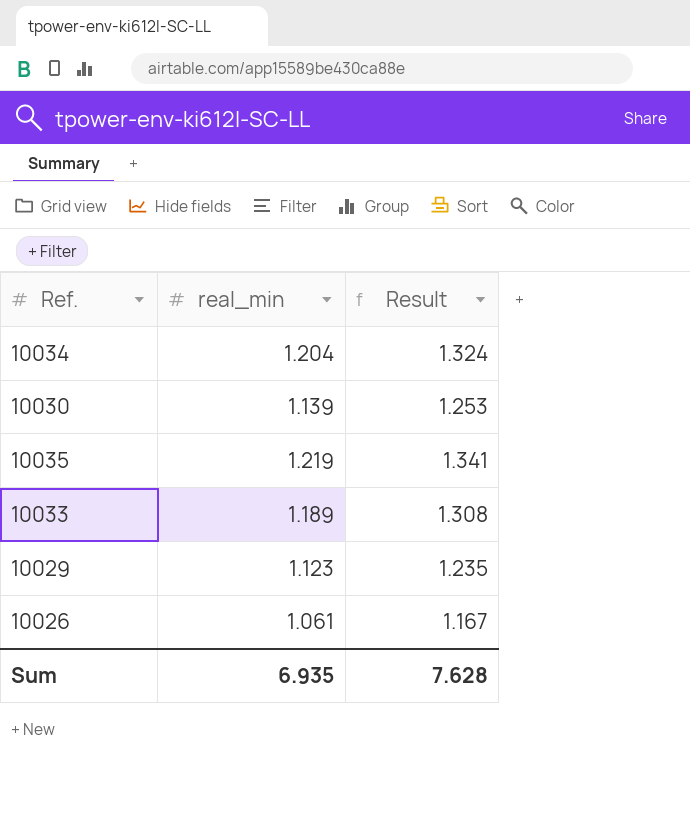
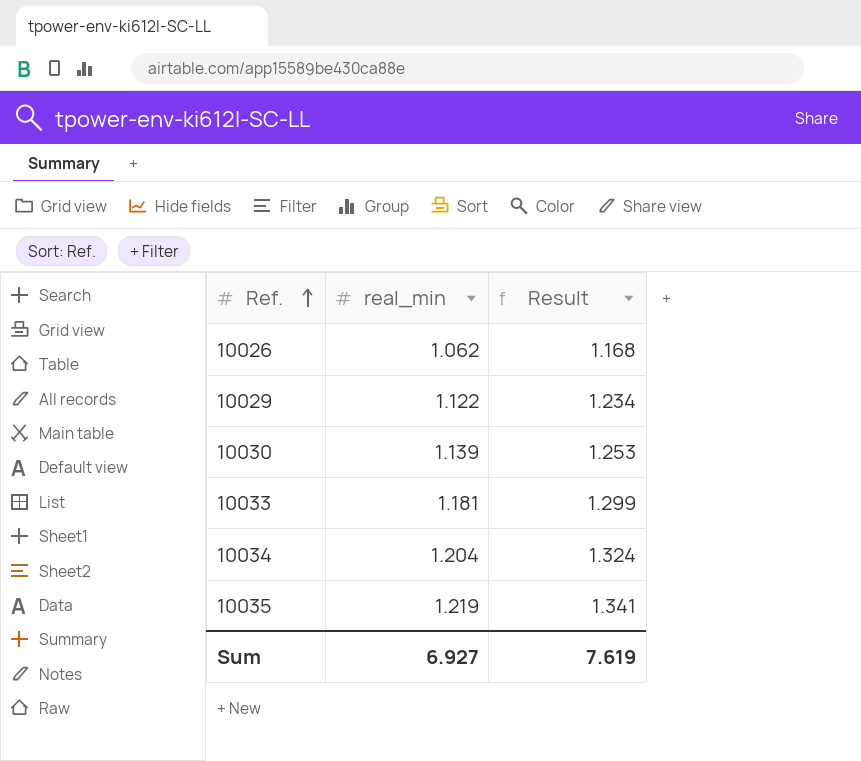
row order: none -> Ref. ascending
10026 | real_min: 1.061 -> 1.062
10026 | Result: 1.167 -> 1.168
10029 | real_min: 1.123 -> 1.122
10029 | Result: 1.235 -> 1.234
10033 | real_min: 1.189 -> 1.181
10033 | Result: 1.308 -> 1.299
Sum | real_min: 6.935 -> 6.927
Sum | Result: 7.628 -> 7.619

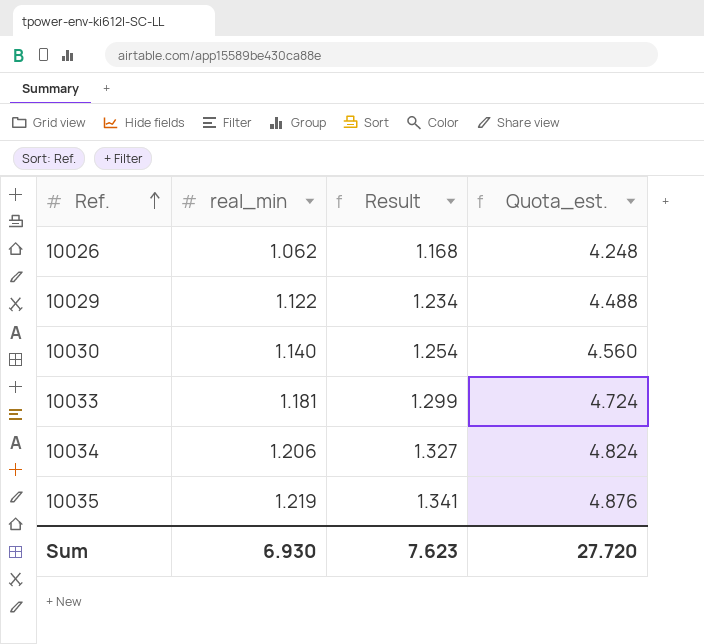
column Quota_est. | formula: none -> [real_min] * 4
10030 | real_min: 1.139 -> 1.140
10030 | Result: 1.253 -> 1.254
10034 | real_min: 1.204 -> 1.206
10034 | Result: 1.324 -> 1.327
Sum | real_min: 6.927 -> 6.930
Sum | Result: 7.619 -> 7.623

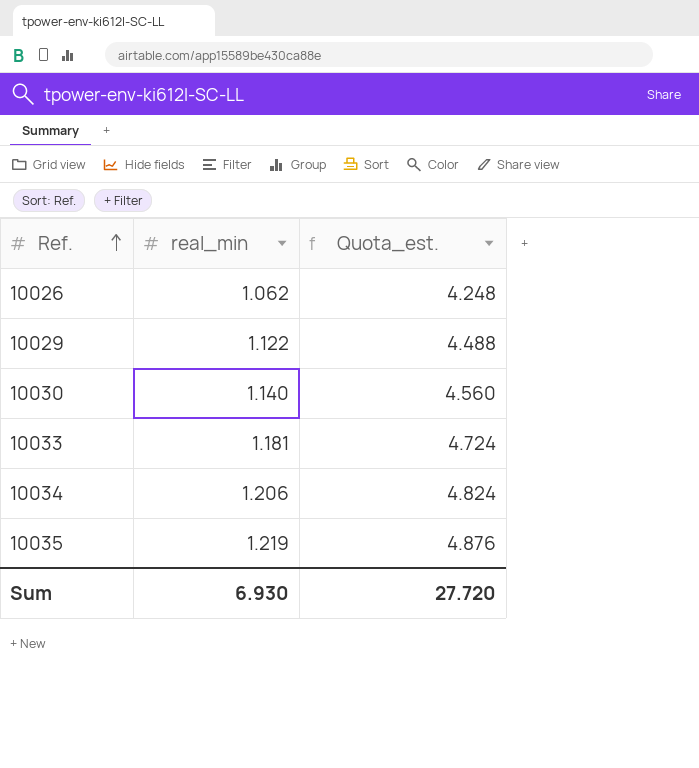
column Result | formula: [real_min] * 1.1 -> none

